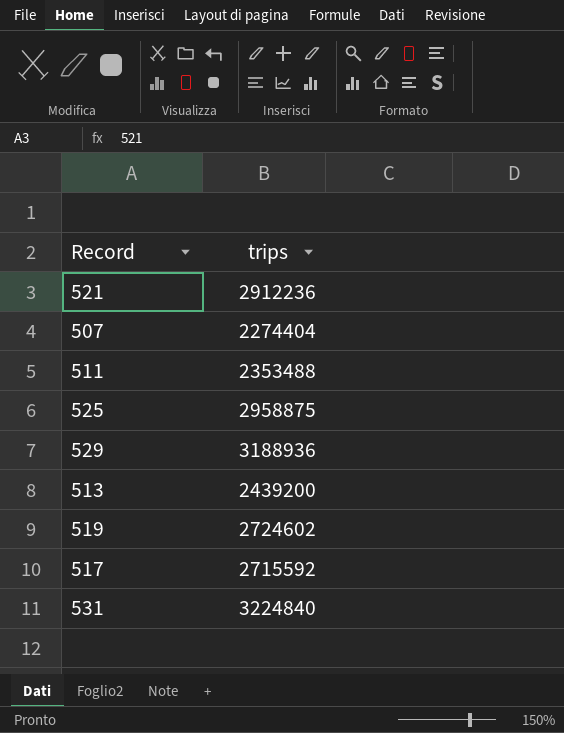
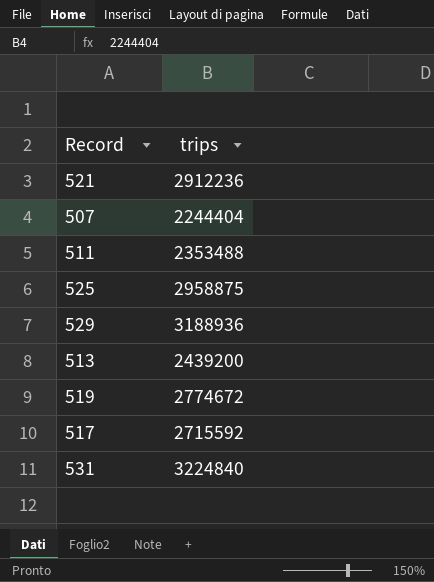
507 | trips: 2274404 -> 2244404
519 | trips: 2724602 -> 2774672

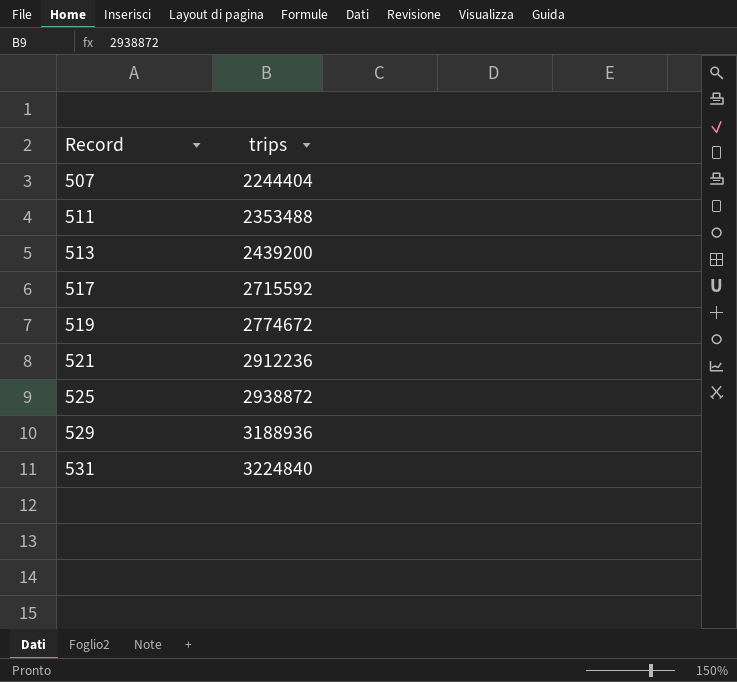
row order: none -> Record ascending
525 | trips: 2958875 -> 2938872

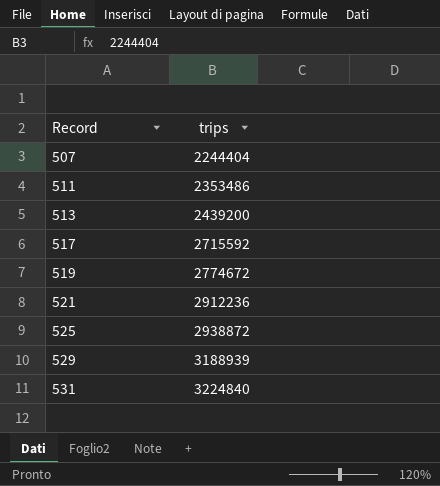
511 | trips: 2353488 -> 2353486
529 | trips: 3188936 -> 3188939

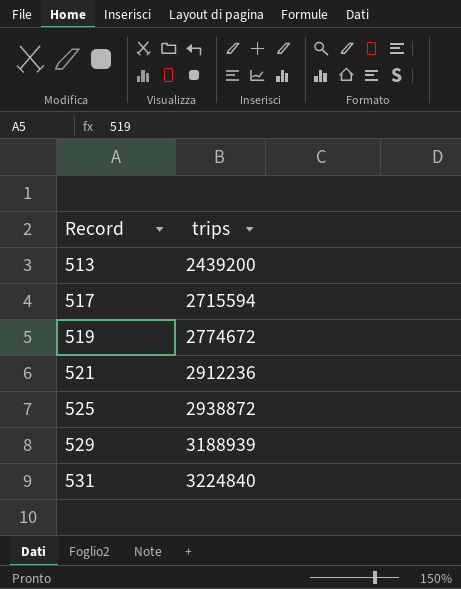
row 507: 2244404 -> none
row 511: 2353486 -> none
517 | trips: 2715592 -> 2715594

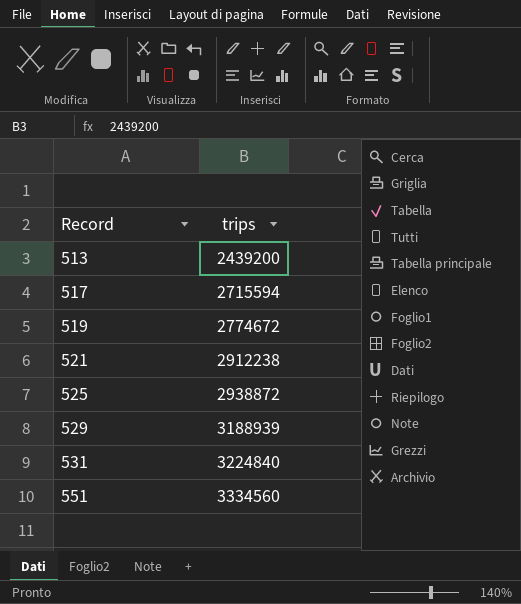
521 | trips: 2912236 -> 2912238
row 551: none -> 3334560

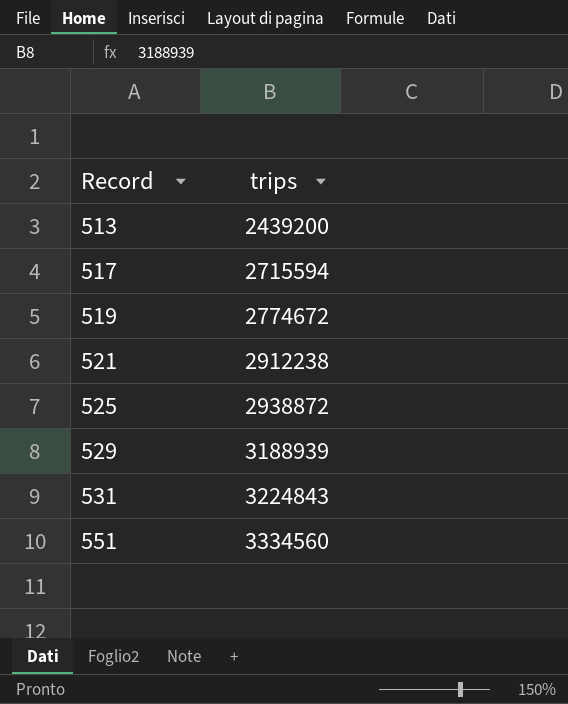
531 | trips: 3224840 -> 3224843

